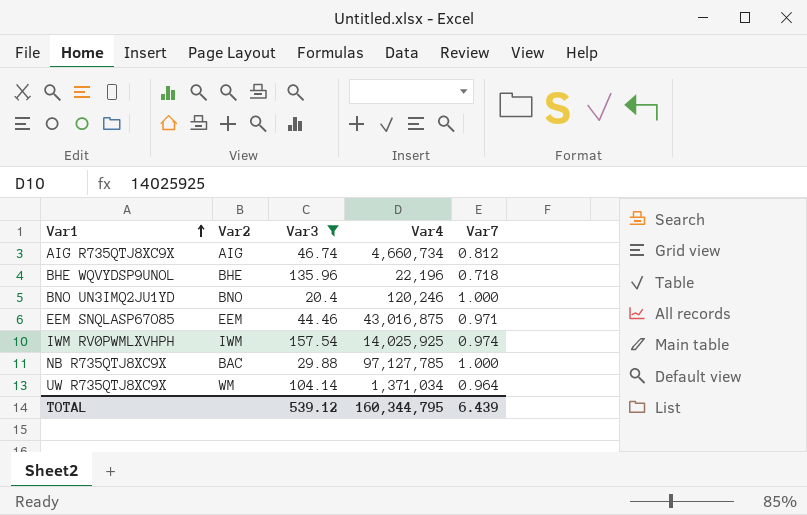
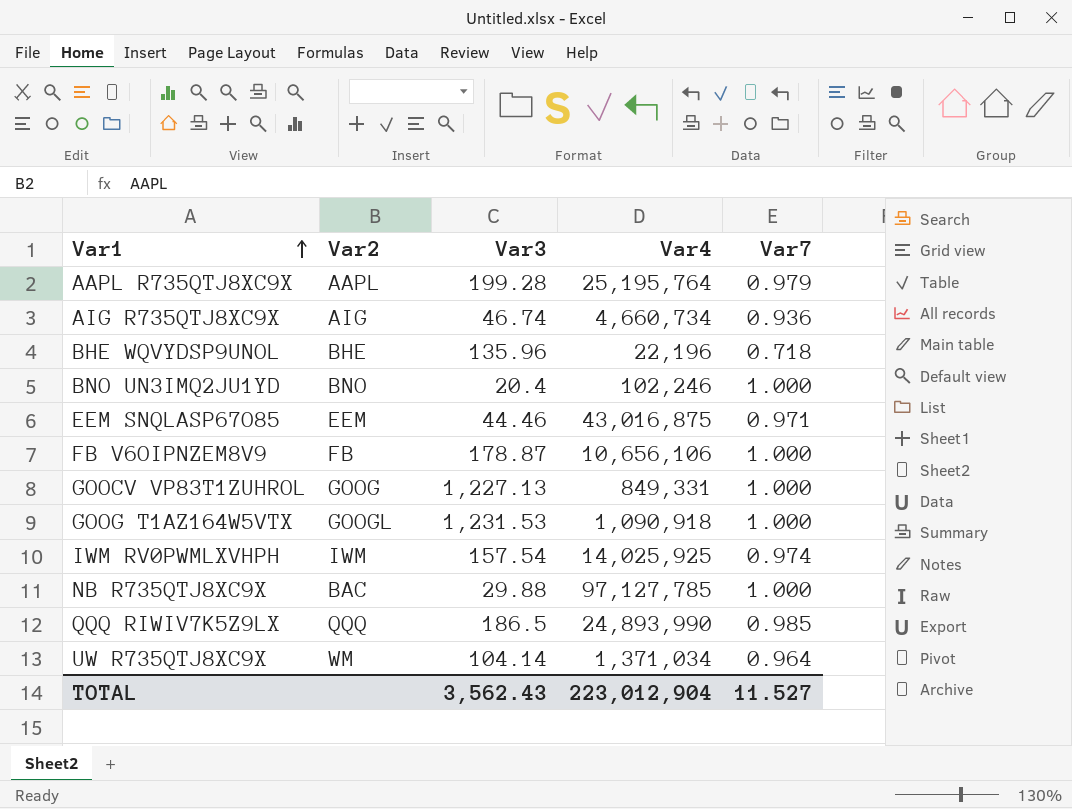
filter: Var3 <= 157.54 -> none
AIG R735QTJ8XC9X | Var7: 0.812 -> 0.936
BNO UN3IMQ2JU1YD | Var4: 120,246 -> 102,246
TOTAL | Var3: 539.12 -> 3,562.43
TOTAL | Var4: 160,344,795 -> 223,012,904
TOTAL | Var7: 6.439 -> 11.527

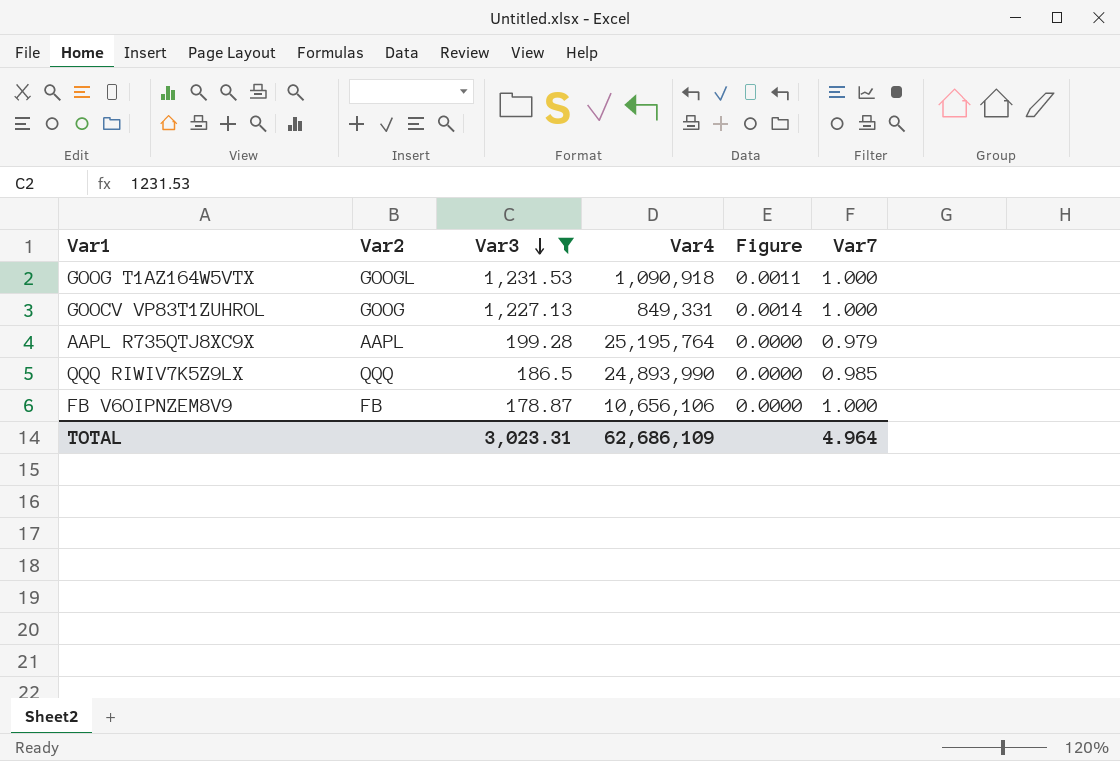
filter: none -> Var3 >= 178.87
row order: Var1 ascending -> Var3 descending
column Figure | formula: none -> [Var3] / [Var4]
TOTAL | Var3: 3,562.43 -> 3,023.31
TOTAL | Var4: 223,012,904 -> 62,686,109
TOTAL | Var7: 11.527 -> 4.964

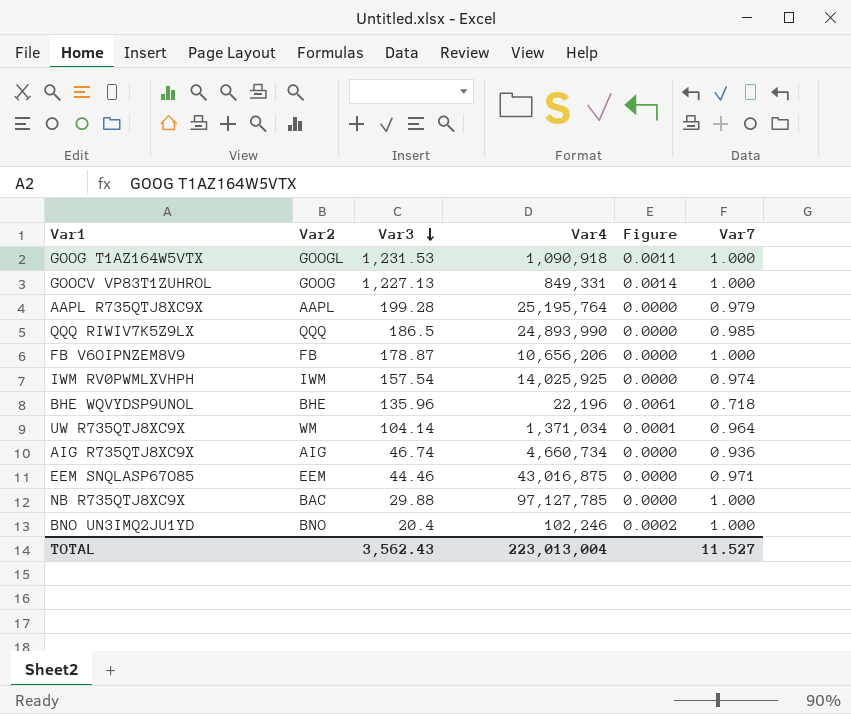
filter: Var3 >= 178.87 -> none
FB V6OIPNZEM8V9 | Var4: 10,656,106 -> 10,656,206
TOTAL | Var3: 3,023.31 -> 3,562.43
TOTAL | Var4: 62,686,109 -> 223,013,004
TOTAL | Var7: 4.964 -> 11.527

